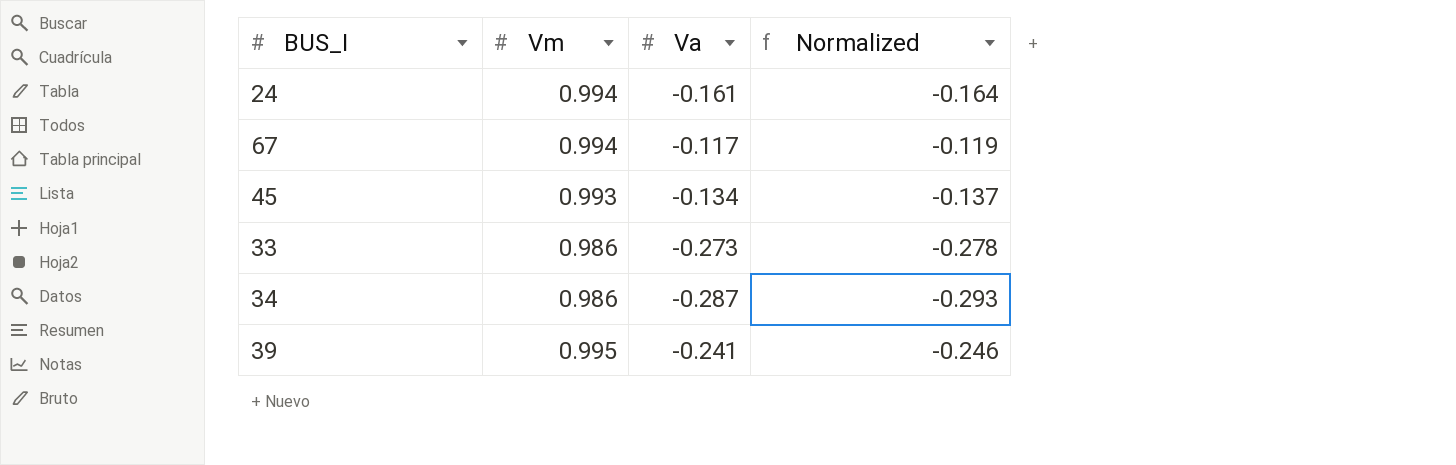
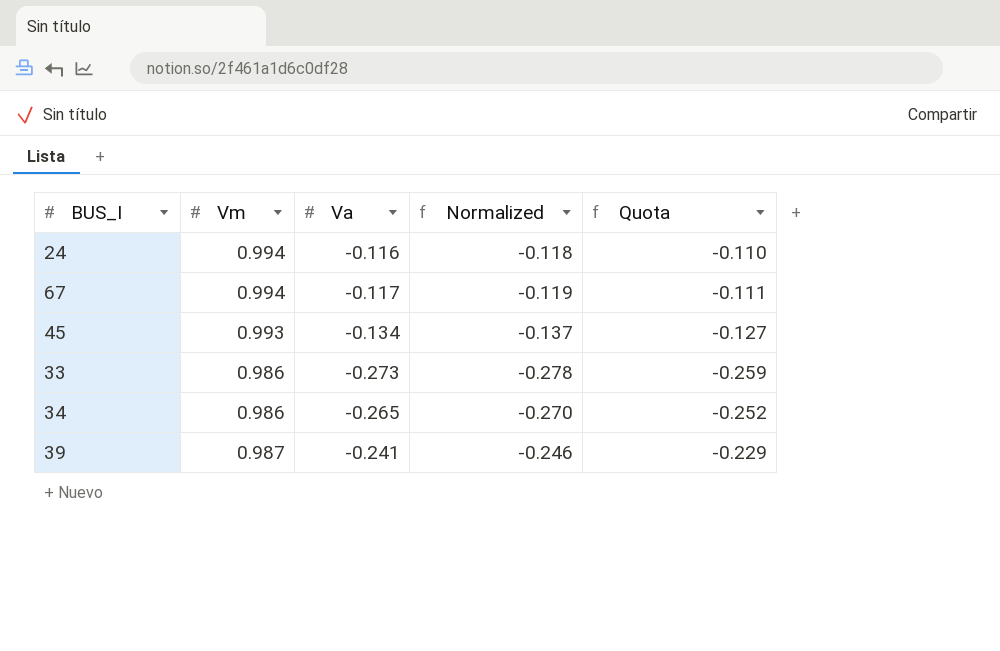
column Quota | formula: none -> [Va] * 0.95
24 | Va: -0.161 -> -0.116
24 | Normalized: -0.164 -> -0.118
34 | Va: -0.287 -> -0.265
34 | Normalized: -0.293 -> -0.270
39 | Vm: 0.995 -> 0.987

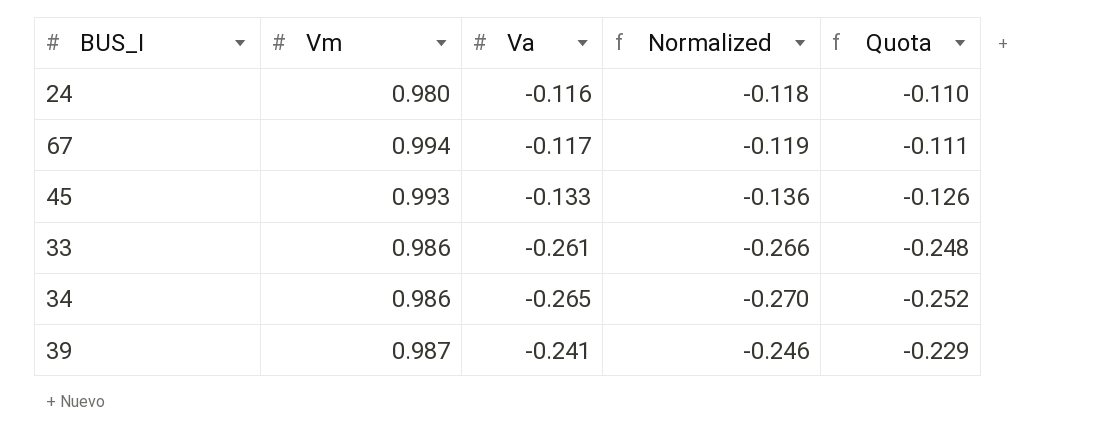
24 | Vm: 0.994 -> 0.980
45 | Va: -0.134 -> -0.133
45 | Normalized: -0.137 -> -0.136
45 | Quota: -0.127 -> -0.126
33 | Va: -0.273 -> -0.261
33 | Normalized: -0.278 -> -0.266
33 | Quota: -0.259 -> -0.248

